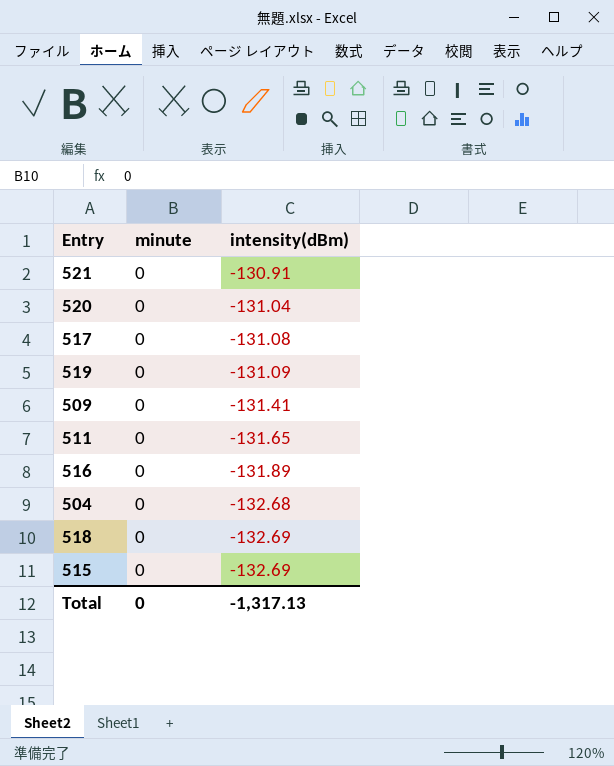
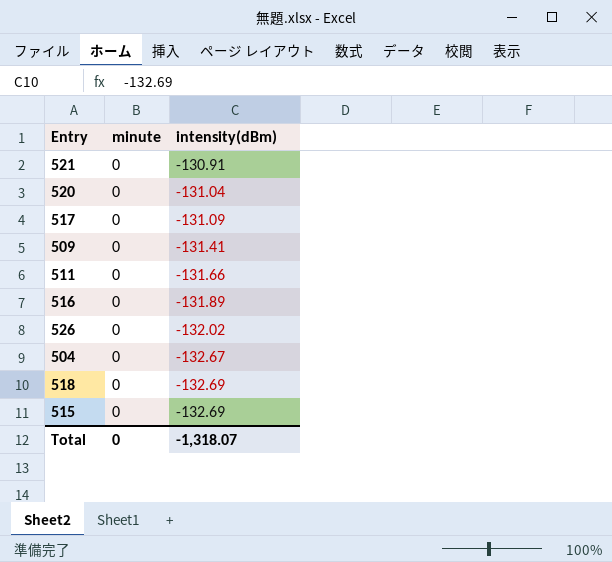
row 519: 0 | -131.09 -> none
517 | intensity(dBm): -131.08 -> -131.09
511 | intensity(dBm): -131.65 -> -131.66
row 526: none -> 0 | -132.02
504 | intensity(dBm): -132.68 -> -132.67
Total | intensity(dBm): -1,317.13 -> -1,318.07

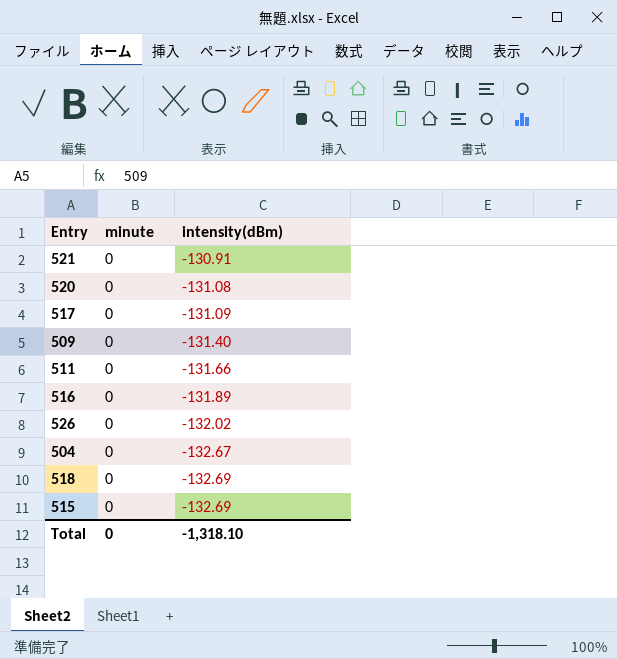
520 | intensity(dBm): -131.04 -> -131.08
509 | intensity(dBm): -131.41 -> -131.40
Total | intensity(dBm): -1,318.07 -> -1,318.10

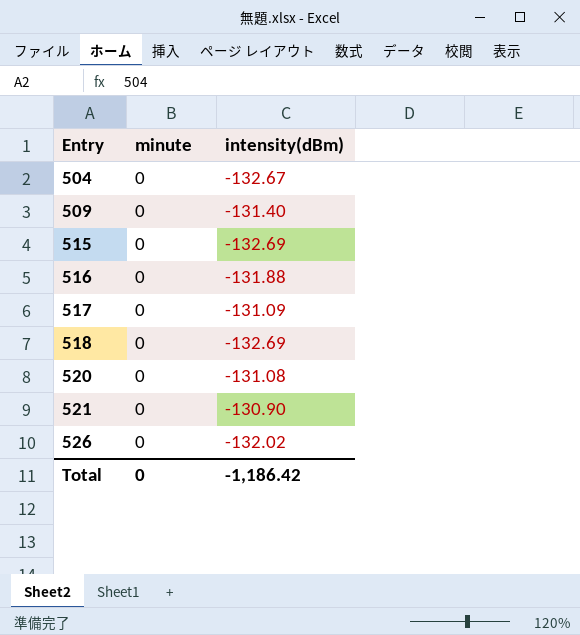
row order: intensity(dBm) descending -> Entry ascending
row 511: 0 | -131.66 -> none
516 | intensity(dBm): -131.89 -> -131.88
521 | intensity(dBm): -130.91 -> -130.90
Total | intensity(dBm): -1,318.10 -> -1,186.42

